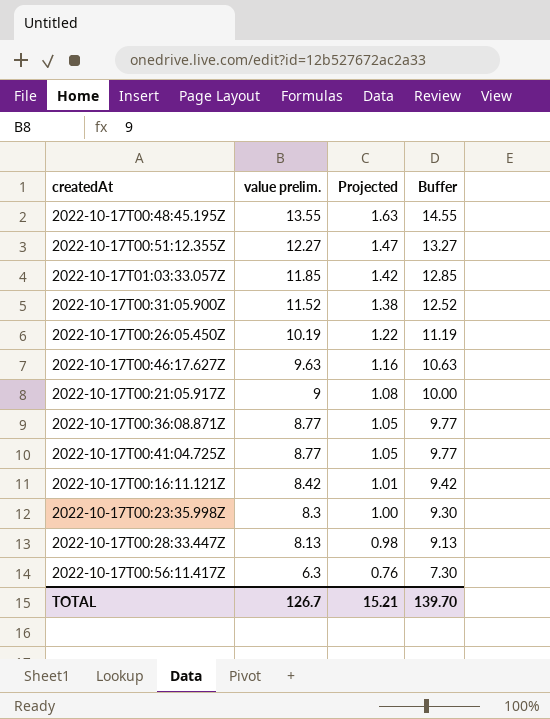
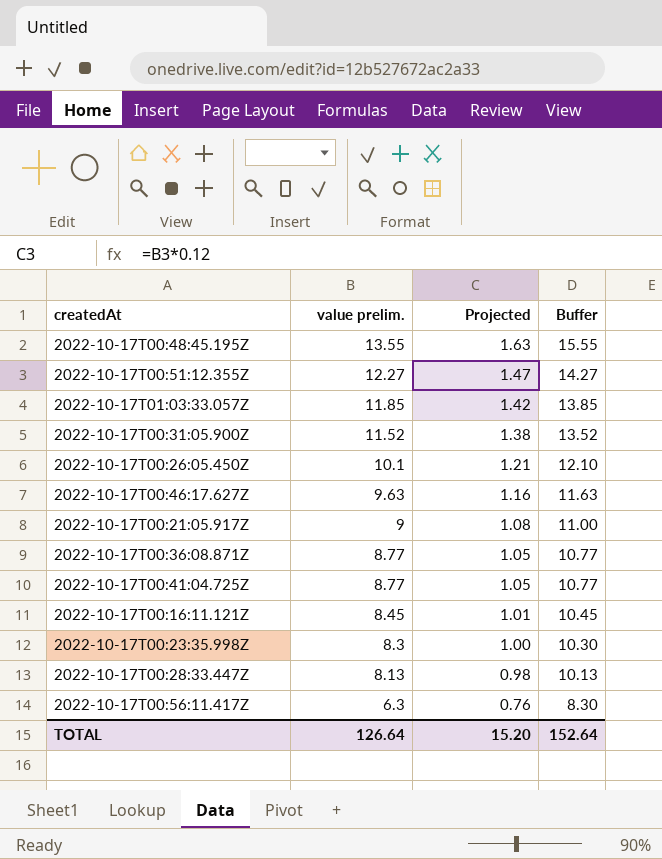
column Buffer | formula: [value prelim.] + 1 -> [value prelim.] + 2
2022-10-17T00:26:05.450Z | value prelim.: 10.19 -> 10.1
2022-10-17T00:26:05.450Z | Projected: 1.22 -> 1.21
2022-10-17T00:16:11.121Z | value prelim.: 8.42 -> 8.45
TOTAL | value prelim.: 126.7 -> 126.64
TOTAL | Projected: 15.21 -> 15.20
TOTAL | Buffer: 139.70 -> 152.64

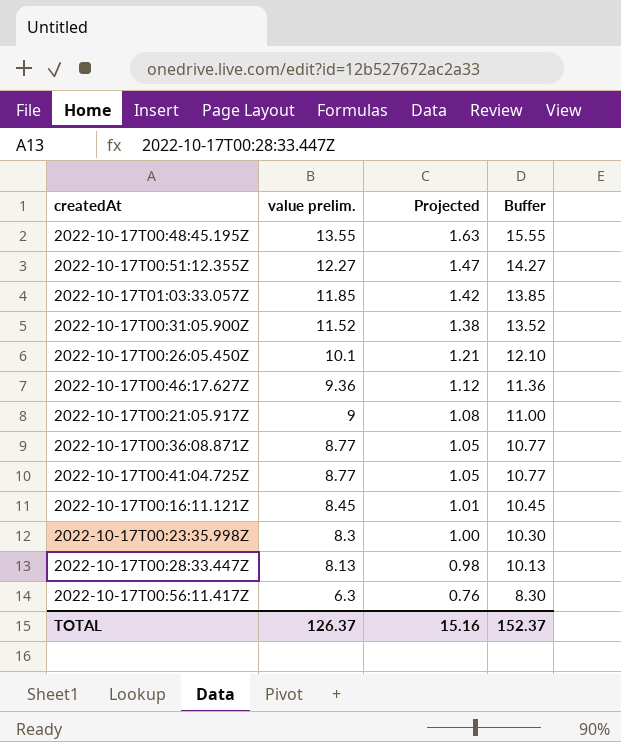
2022-10-17T00:46:17.627Z | value prelim.: 9.63 -> 9.36
2022-10-17T00:46:17.627Z | Projected: 1.16 -> 1.12
2022-10-17T00:46:17.627Z | Buffer: 11.63 -> 11.36
TOTAL | value prelim.: 126.64 -> 126.37
TOTAL | Projected: 15.20 -> 15.16
TOTAL | Buffer: 152.64 -> 152.37

